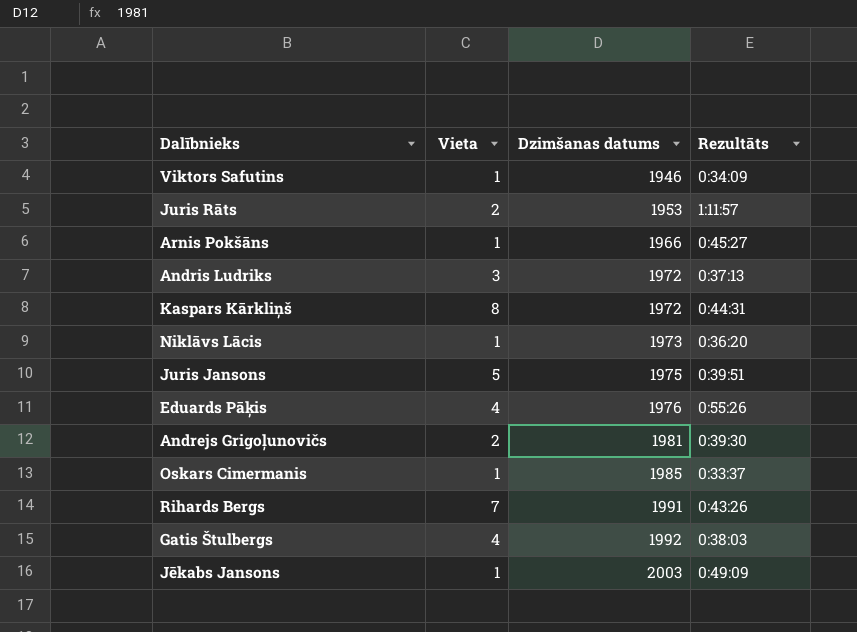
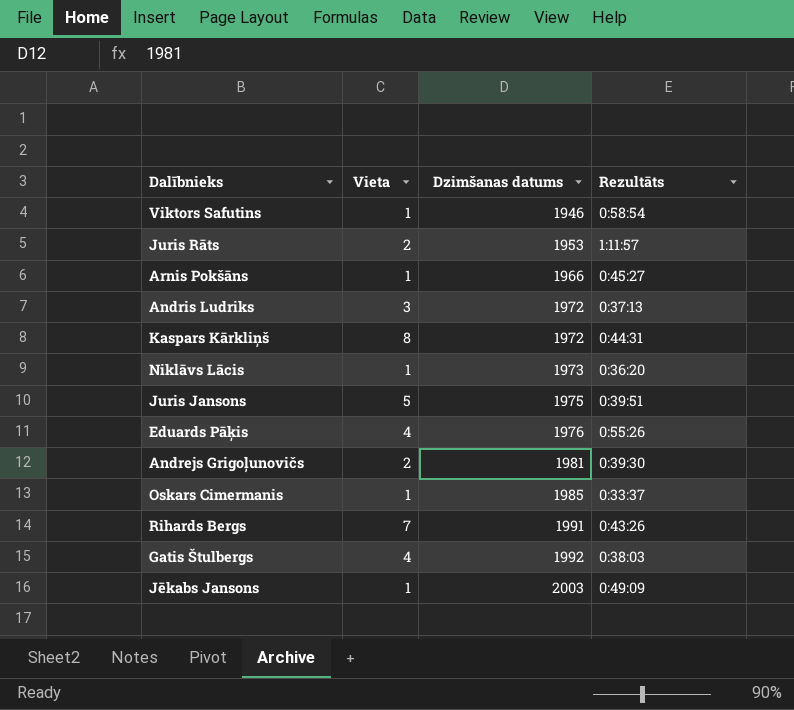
Viktors Safutins | Rezultāts: 0:34:09 -> 0:58:54

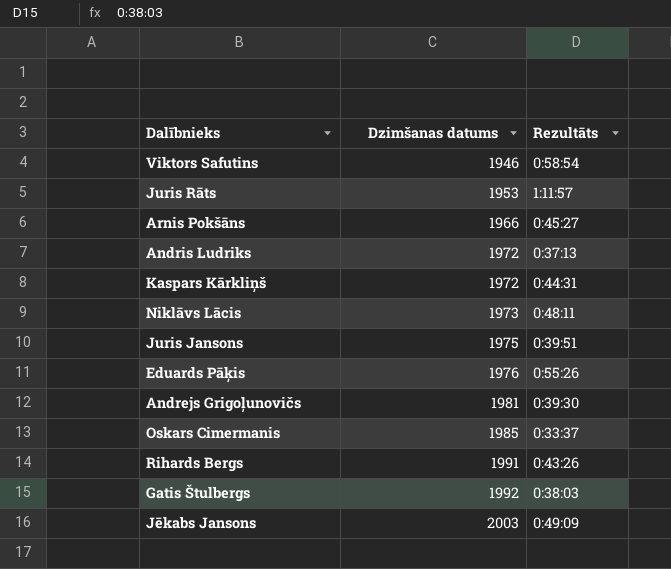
column Vieta | position: 2 -> none
Niklāvs Lācis | Rezultāts: 0:36:20 -> 0:48:11

